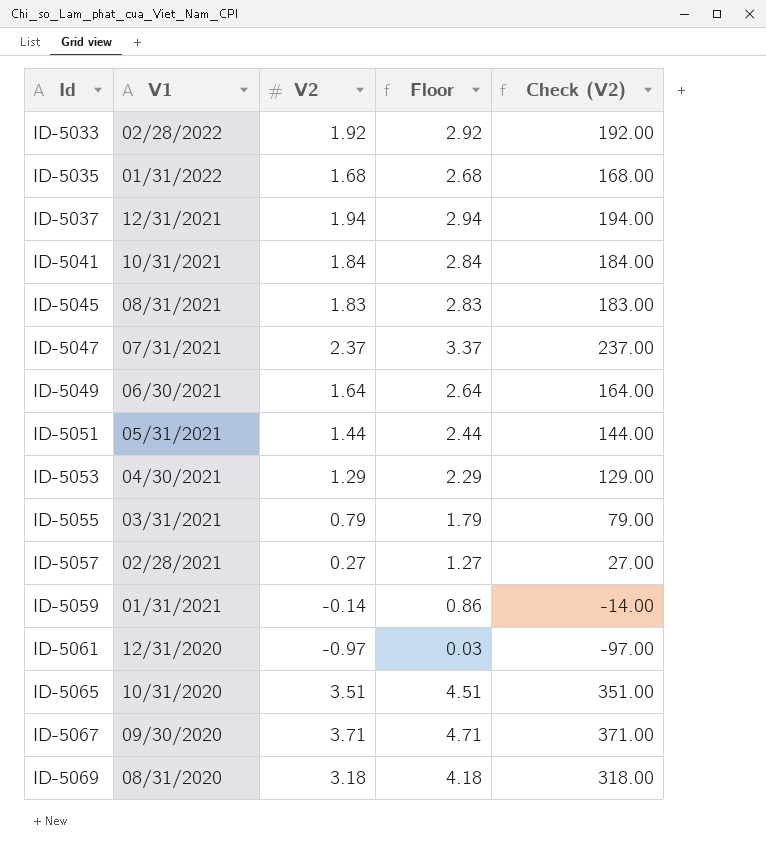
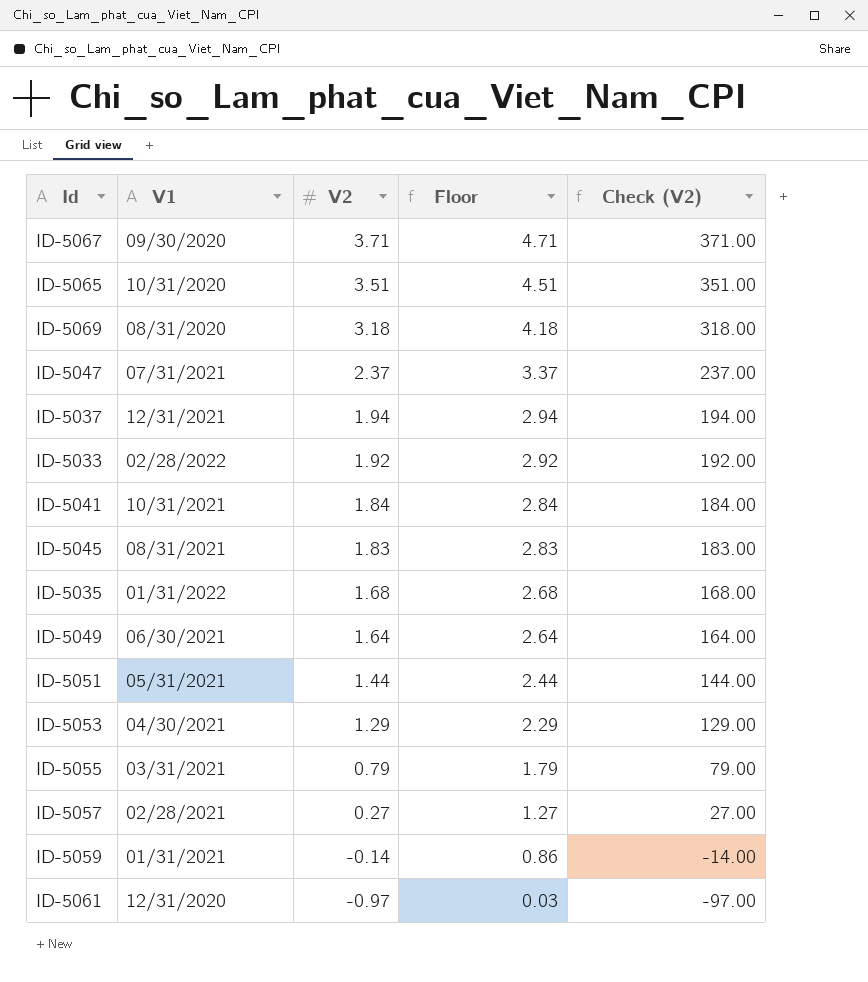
row order: Id ascending -> V2 descending

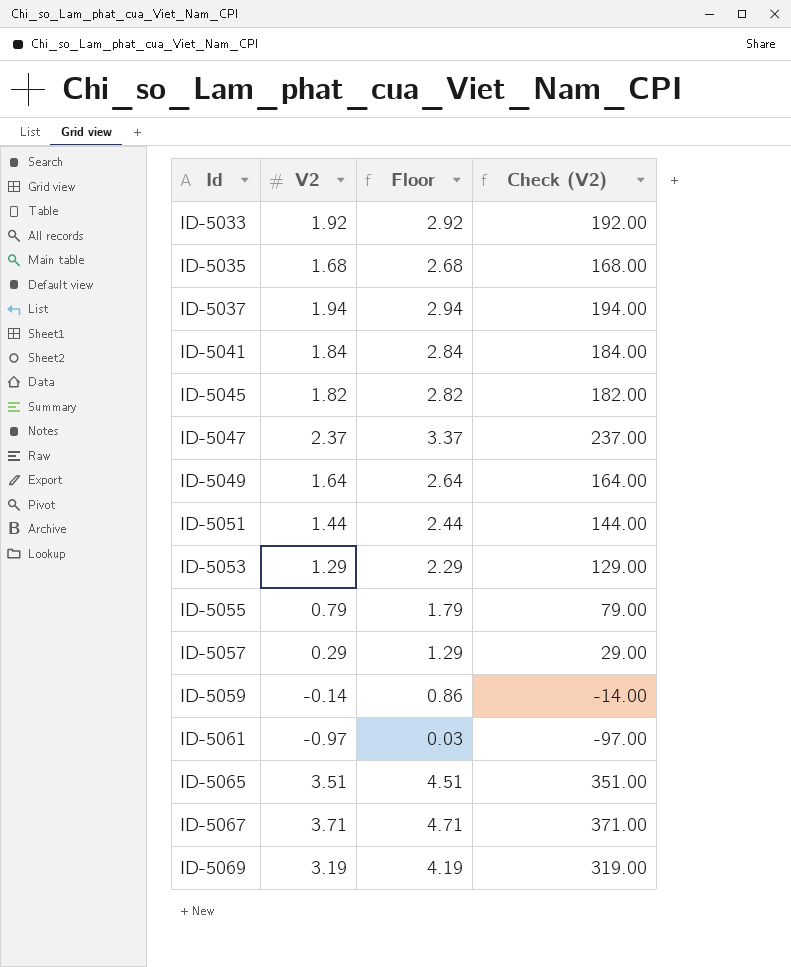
row order: V2 descending -> Id ascending
column V1 | position: 2 -> none
ID-5045 | V2: 1.83 -> 1.82
ID-5045 | Floor: 2.83 -> 2.82
ID-5045 | Check (V2): 183.00 -> 182.00
ID-5057 | V2: 0.27 -> 0.29
ID-5057 | Floor: 1.27 -> 1.29
ID-5057 | Check (V2): 27.00 -> 29.00
ID-5069 | V2: 3.18 -> 3.19
ID-5069 | Floor: 4.18 -> 4.19
ID-5069 | Check (V2): 318.00 -> 319.00

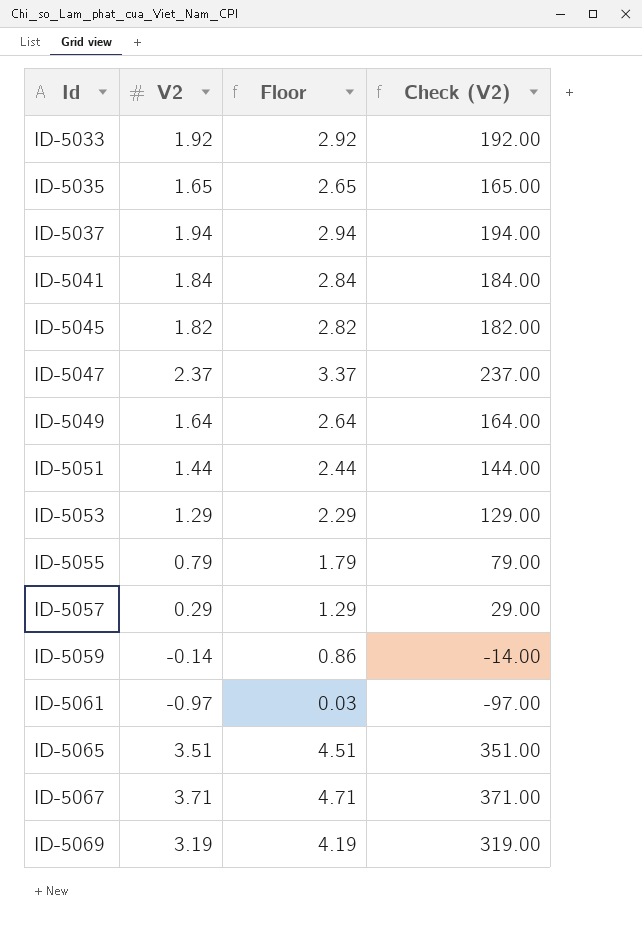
ID-5035 | V2: 1.68 -> 1.65
ID-5035 | Floor: 2.68 -> 2.65
ID-5035 | Check (V2): 168.00 -> 165.00

